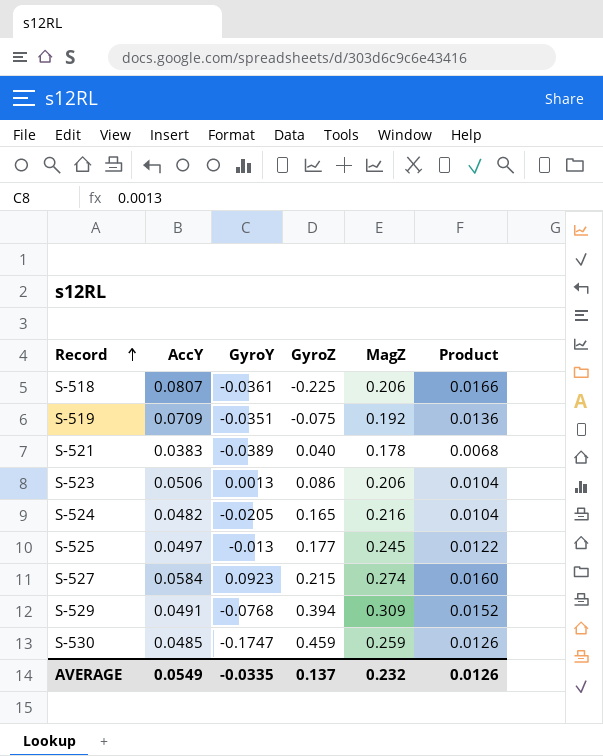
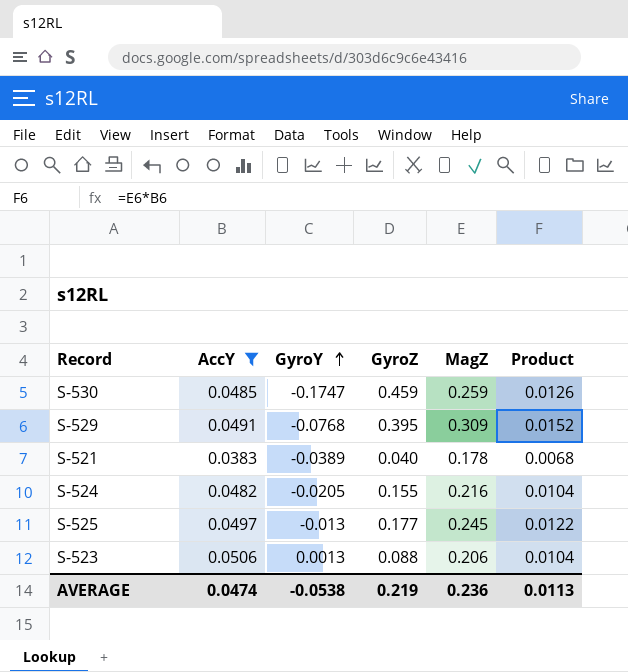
filter: none -> AccY <= 0.0506
row order: Record ascending -> GyroY ascending
S-529 | GyroZ: 0.394 -> 0.395
S-524 | GyroZ: 0.165 -> 0.155
S-523 | GyroZ: 0.086 -> 0.088
AVERAGE | AccY: 0.0549 -> 0.0474
AVERAGE | GyroY: -0.0335 -> -0.0538
AVERAGE | GyroZ: 0.137 -> 0.219
AVERAGE | MagZ: 0.232 -> 0.236
AVERAGE | Product: 0.0126 -> 0.0113

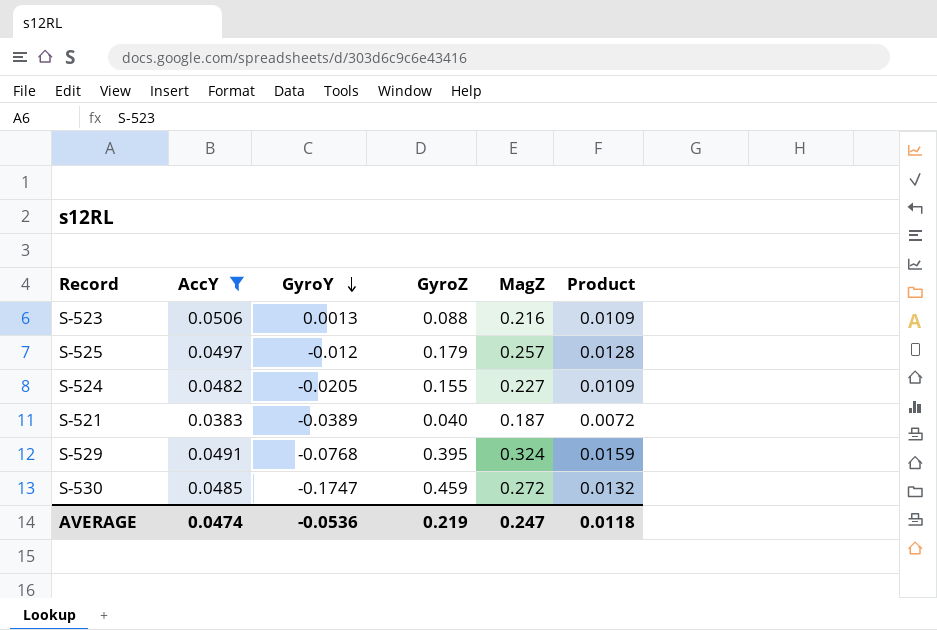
row order: GyroY ascending -> GyroY descending
S-523 | MagZ: 0.206 -> 0.216
S-523 | Product: 0.0104 -> 0.0109
S-525 | GyroY: -0.013 -> -0.012
S-525 | GyroZ: 0.177 -> 0.179
S-525 | MagZ: 0.245 -> 0.257
S-525 | Product: 0.0122 -> 0.0128
S-524 | MagZ: 0.216 -> 0.227
S-524 | Product: 0.0104 -> 0.0109
S-521 | MagZ: 0.178 -> 0.187
S-521 | Product: 0.0068 -> 0.0072
S-529 | MagZ: 0.309 -> 0.324
S-529 | Product: 0.0152 -> 0.0159
S-530 | MagZ: 0.259 -> 0.272
S-530 | Product: 0.0126 -> 0.0132
AVERAGE | GyroY: -0.0538 -> -0.0536
AVERAGE | MagZ: 0.236 -> 0.247
AVERAGE | Product: 0.0113 -> 0.0118

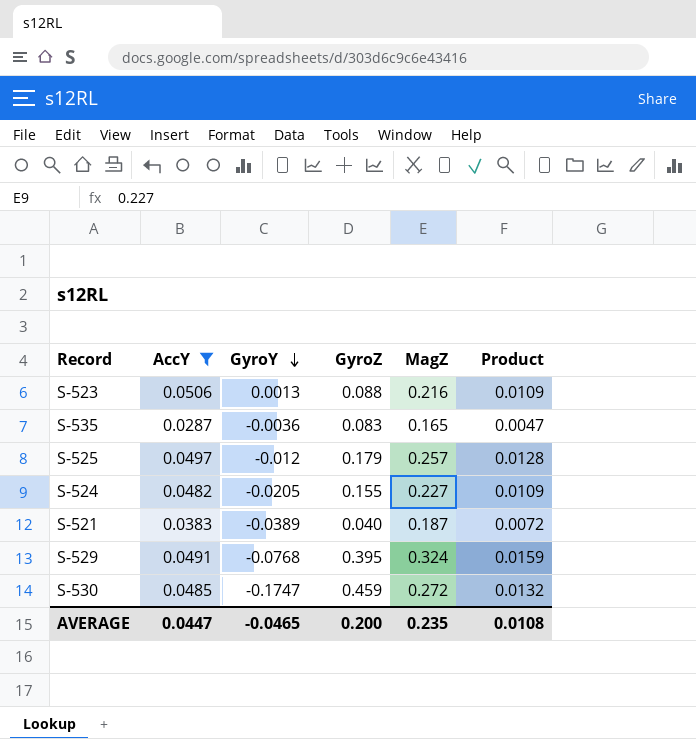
row S-535: none -> 0.0287 | -0.0036 | 0.083 | 0.165 | 0.0047
AVERAGE | AccY: 0.0474 -> 0.0447
AVERAGE | GyroY: -0.0536 -> -0.0465
AVERAGE | GyroZ: 0.219 -> 0.200
AVERAGE | MagZ: 0.247 -> 0.235
AVERAGE | Product: 0.0118 -> 0.0108

